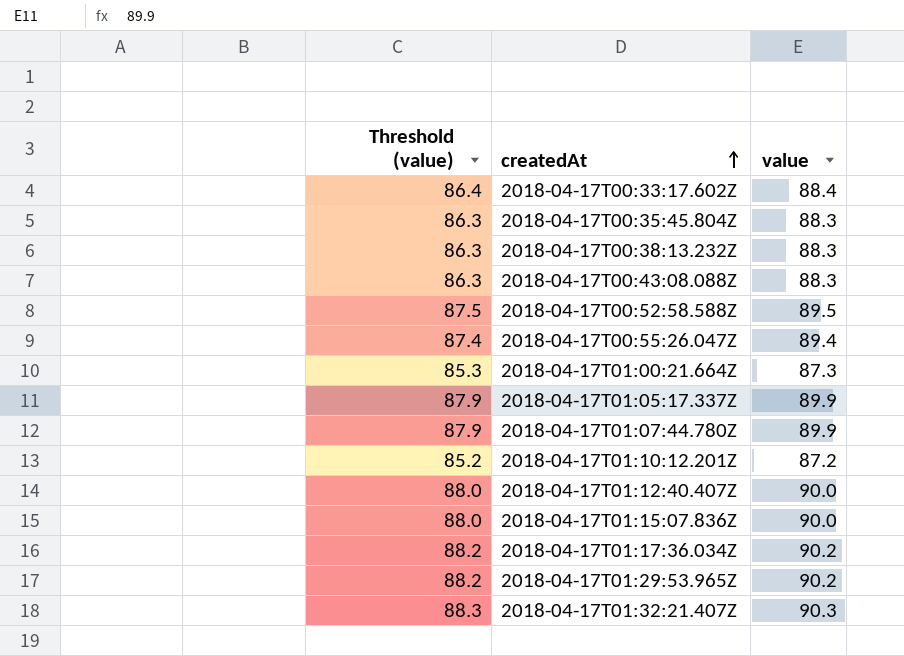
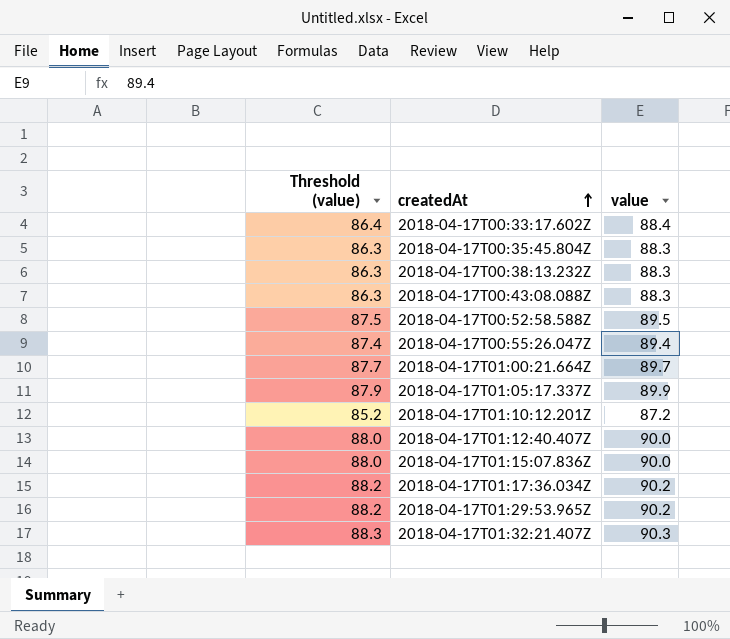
row 2018-04-17T01:07:44.780Z: 87.9 | 89.9 -> none
2018-04-17T01:00:21.664Z | Threshold (value): 85.3 -> 87.7
2018-04-17T01:00:21.664Z | value: 87.3 -> 89.7

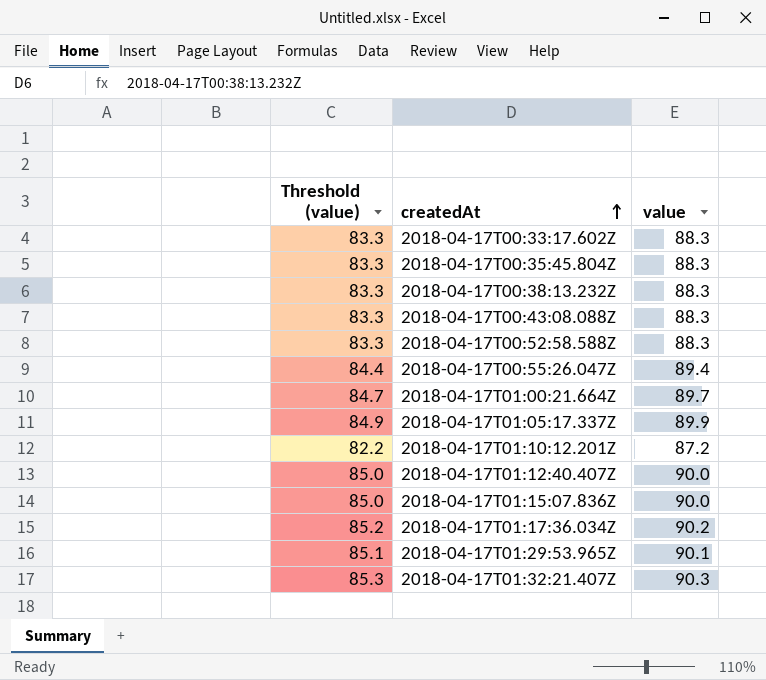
column Threshold (value) | formula: [value] - 2 -> [value] - 5
2018-04-17T00:33:17.602Z | value: 88.4 -> 88.3
2018-04-17T00:52:58.588Z | value: 89.5 -> 88.3
2018-04-17T01:29:53.965Z | value: 90.2 -> 90.1

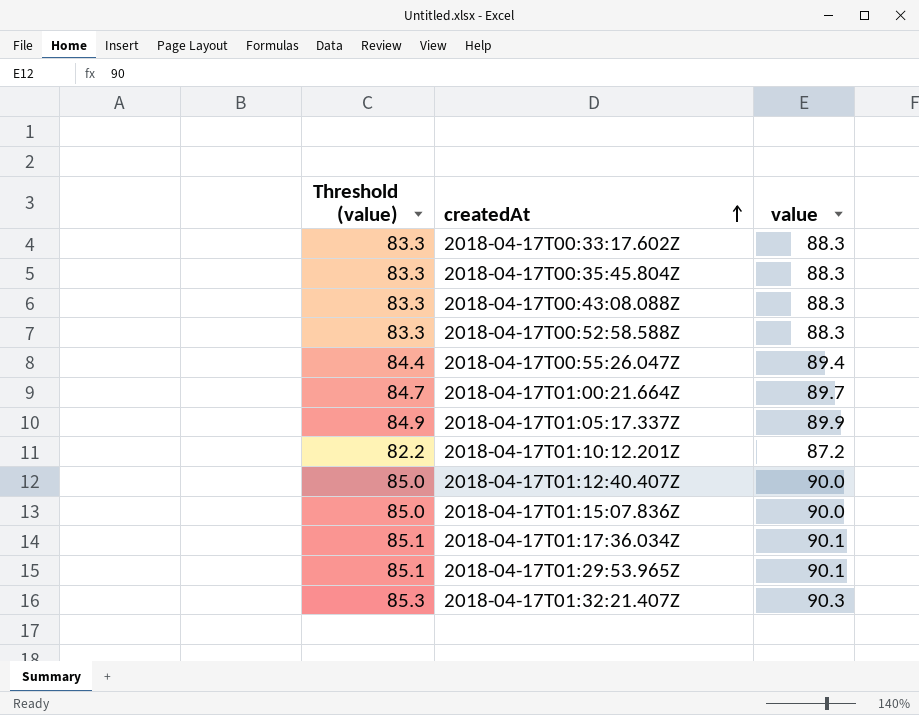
row 2018-04-17T00:38:13.232Z: 83.3 | 88.3 -> none
2018-04-17T01:17:36.034Z | Threshold (value): 85.2 -> 85.1
2018-04-17T01:17:36.034Z | value: 90.2 -> 90.1

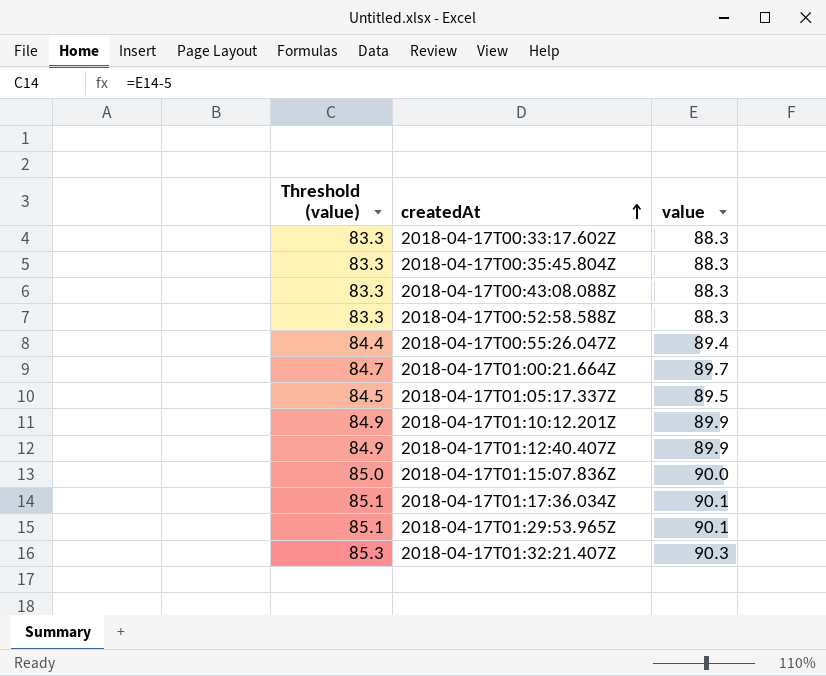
2018-04-17T01:05:17.337Z | Threshold (value): 84.9 -> 84.5
2018-04-17T01:05:17.337Z | value: 89.9 -> 89.5
2018-04-17T01:10:12.201Z | Threshold (value): 82.2 -> 84.9
2018-04-17T01:10:12.201Z | value: 87.2 -> 89.9
2018-04-17T01:12:40.407Z | Threshold (value): 85.0 -> 84.9
2018-04-17T01:12:40.407Z | value: 90.0 -> 89.9

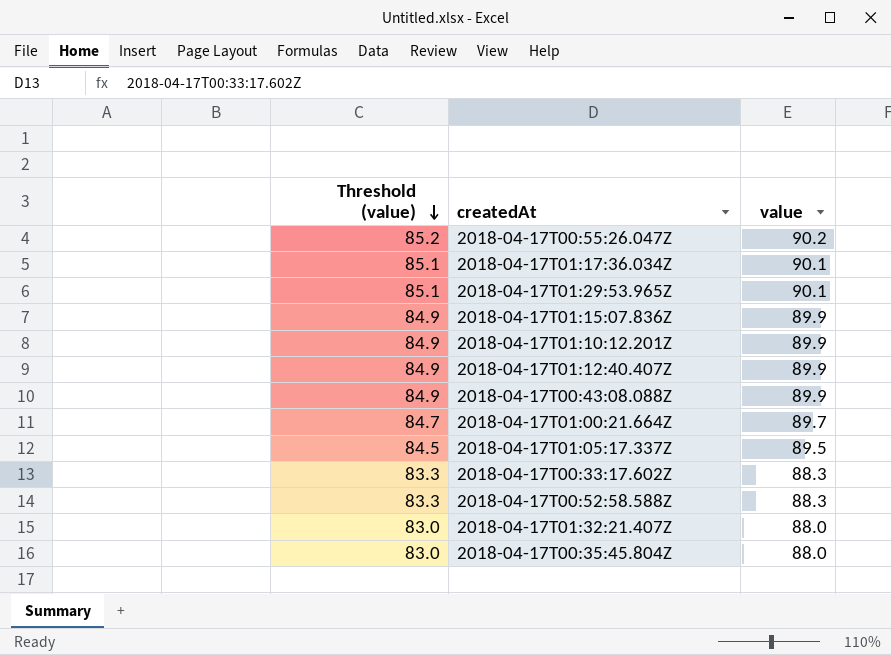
row order: createdAt ascending -> Threshold (value) descending
2018-04-17T00:55:26.047Z | Threshold (value): 84.4 -> 85.2
2018-04-17T00:55:26.047Z | value: 89.4 -> 90.2
2018-04-17T01:15:07.836Z | Threshold (value): 85.0 -> 84.9
2018-04-17T01:15:07.836Z | value: 90.0 -> 89.9
2018-04-17T00:43:08.088Z | Threshold (value): 83.3 -> 84.9
2018-04-17T00:43:08.088Z | value: 88.3 -> 89.9
2018-04-17T01:32:21.407Z | Threshold (value): 85.3 -> 83.0
2018-04-17T01:32:21.407Z | value: 90.3 -> 88.0
2018-04-17T00:35:45.804Z | Threshold (value): 83.3 -> 83.0
2018-04-17T00:35:45.804Z | value: 88.3 -> 88.0

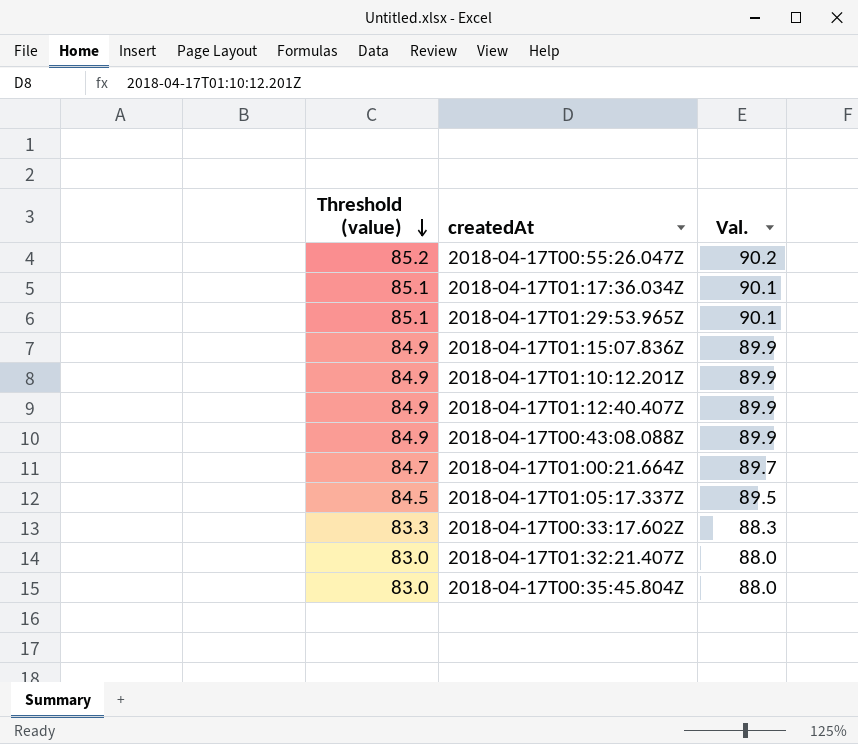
column name: value -> Val.
row 2018-04-17T00:52:58.588Z: 83.3 | 88.3 -> none

